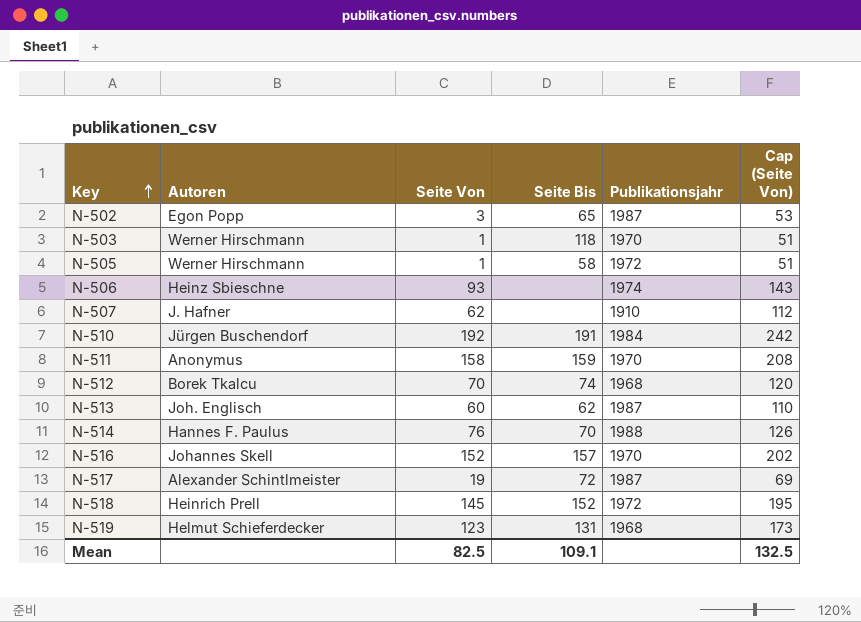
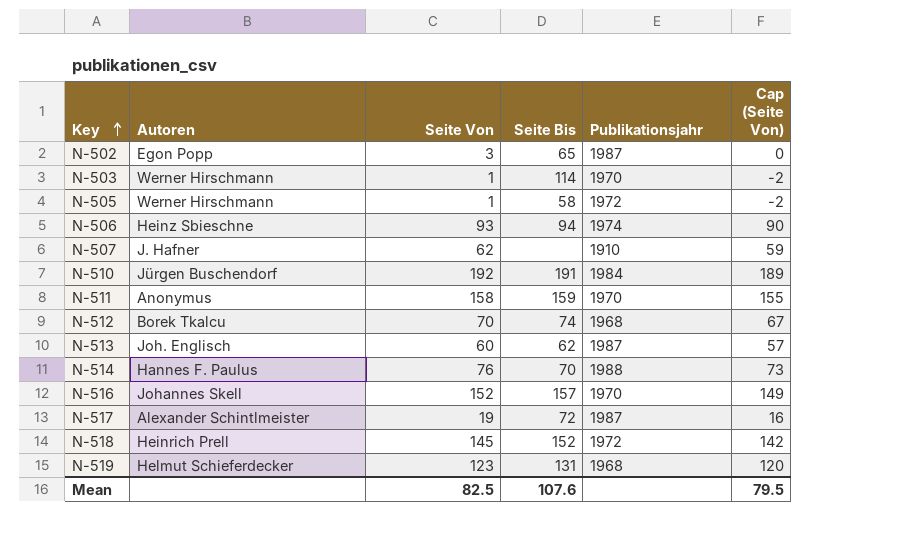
column Cap (Seite Von) | formula: [Seite Von] + 50 -> [Seite Von] - 3
N-503 | Seite Bis: 118 -> 114
N-506 | Seite Bis: none -> 94
Mean | Seite Bis: 109.1 -> 107.6
Mean | Cap (Seite Von): 132.5 -> 79.5

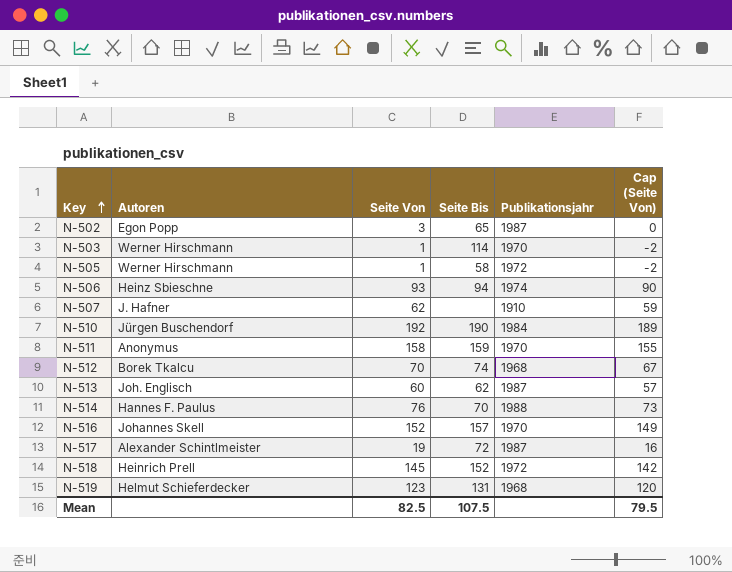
N-510 | Seite Bis: 191 -> 190
Mean | Seite Bis: 107.6 -> 107.5

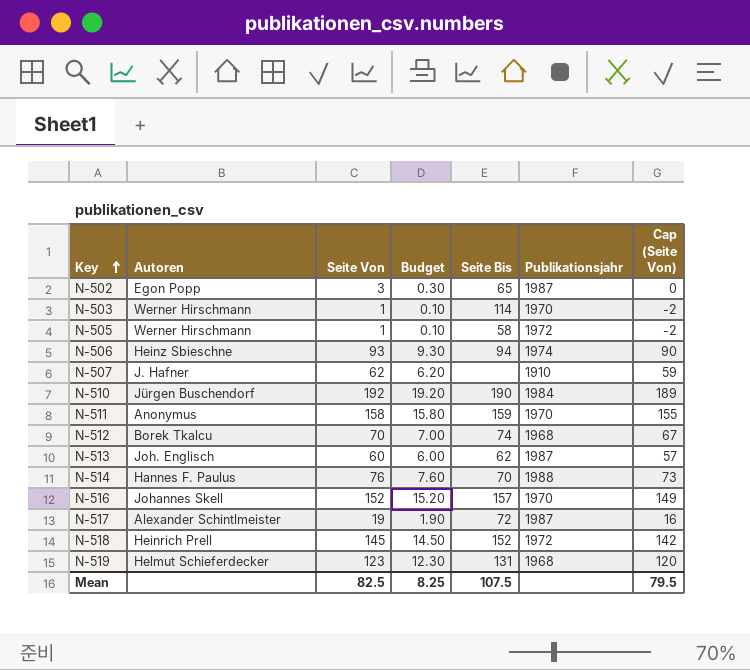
column Budget | formula: none -> [Seite Von] * 0.1

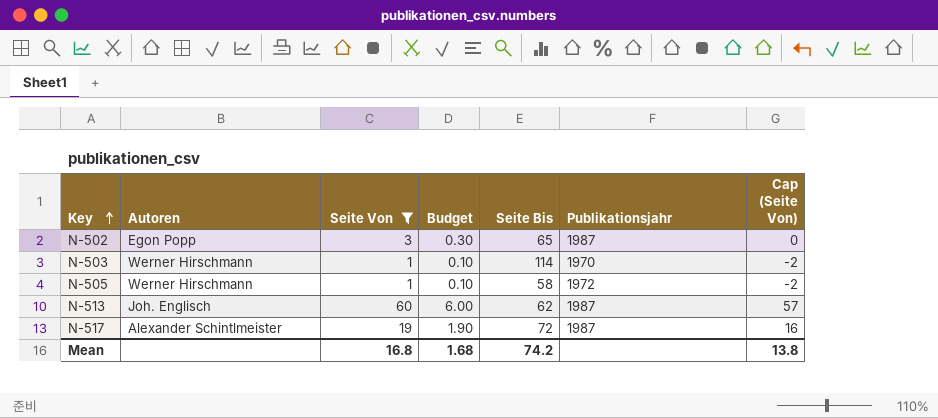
filter: none -> Seite Von <= 60
Mean | Seite Von: 82.5 -> 16.8
Mean | Budget: 8.25 -> 1.68
Mean | Seite Bis: 107.5 -> 74.2
Mean | Cap (Seite Von): 79.5 -> 13.8

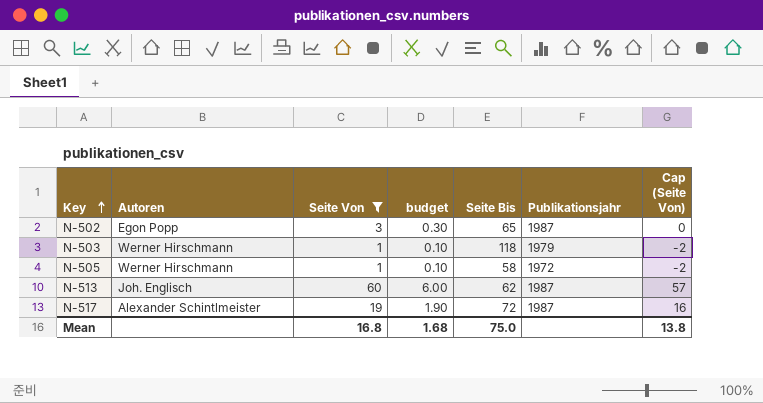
column name: Budget -> budget
N-503 | Seite Bis: 114 -> 118
N-503 | Publikationsjahr: 1970 -> 1979
Mean | Seite Bis: 74.2 -> 75.0

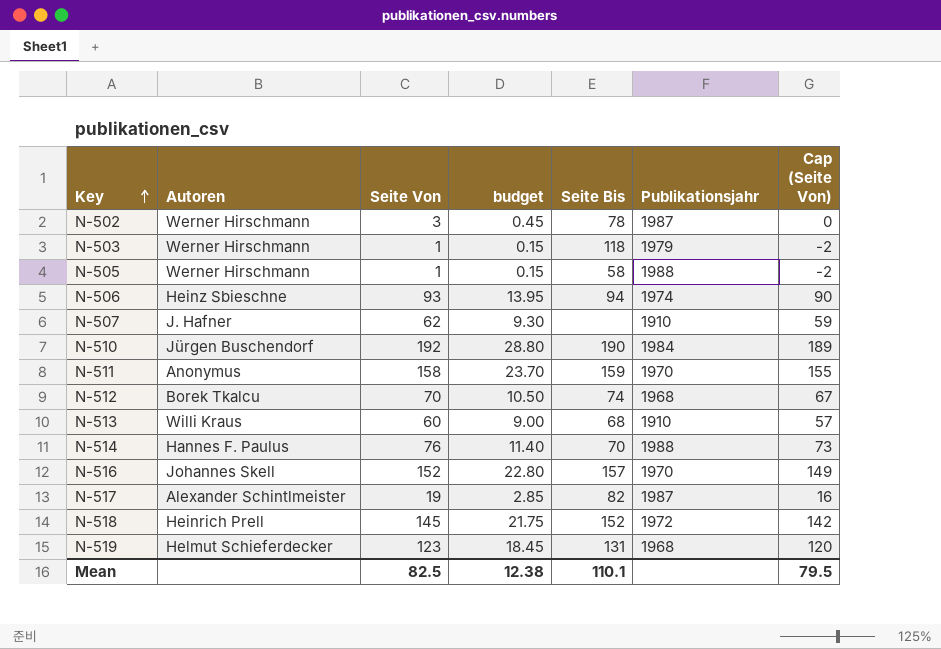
filter: Seite Von <= 60 -> none
column budget | formula: [Seite Von] * 0.1 -> [Seite Von] * 0.15
N-502 | Autoren: Egon Popp -> Werner Hirschmann
N-502 | Seite Bis: 65 -> 78
N-505 | Publikationsjahr: 1972 -> 1988
N-513 | Autoren: Joh. Englisch -> Willi Kraus
N-513 | Seite Bis: 62 -> 68
N-513 | Publikationsjahr: 1987 -> 1910
N-517 | Seite Bis: 72 -> 82
Mean | Seite Von: 16.8 -> 82.5
Mean | budget: 1.68 -> 12.38
Mean | Seite Bis: 75.0 -> 110.1
Mean | Cap (Seite Von): 13.8 -> 79.5

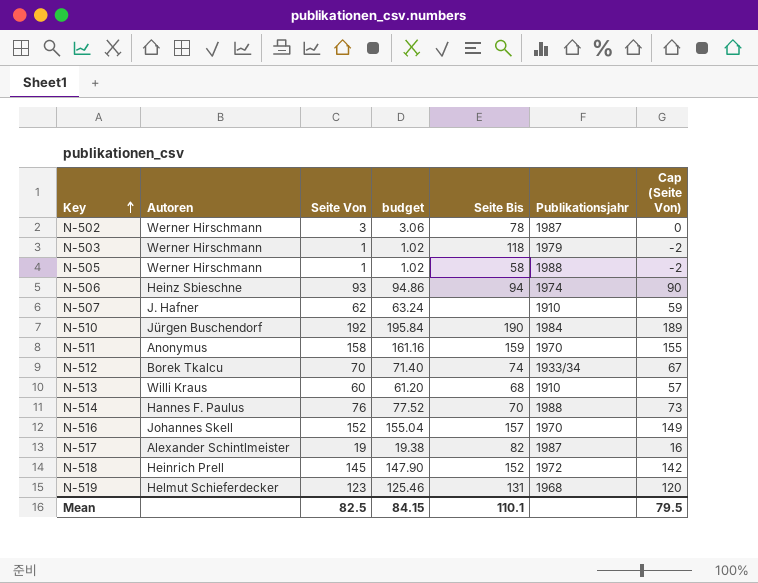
column budget | formula: [Seite Von] * 0.15 -> [Seite Von] * 1.02
N-512 | Publikationsjahr: 1968 -> 1933/34
Mean | budget: 12.38 -> 84.15

